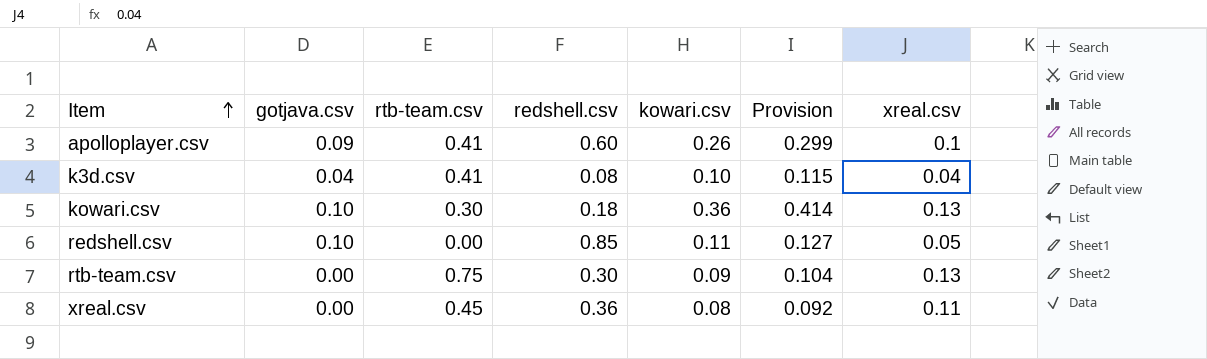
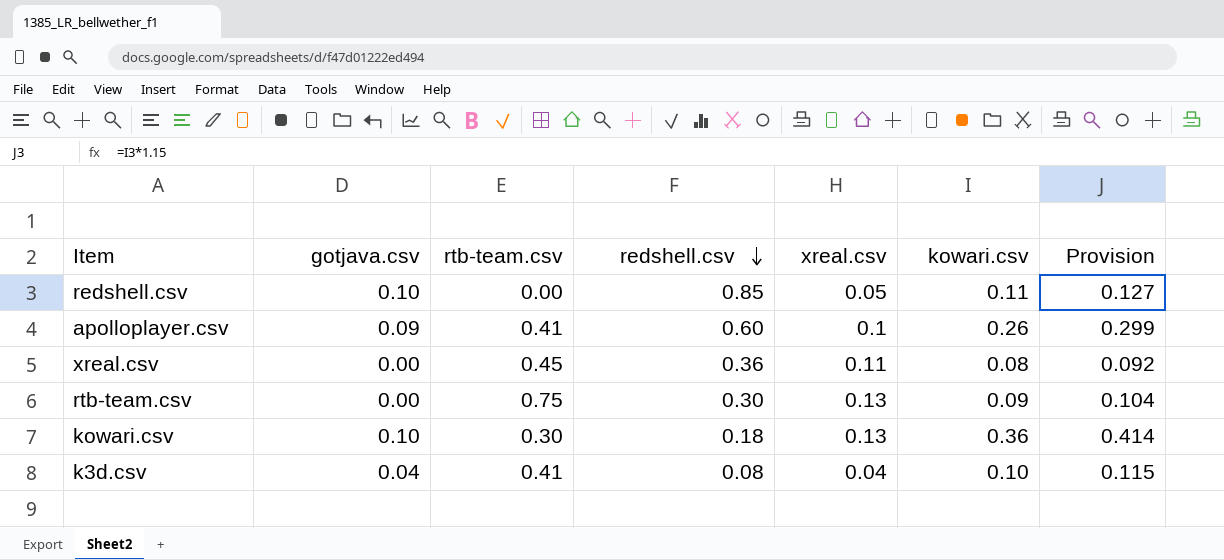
row order: Item ascending -> redshell.csv descending
column xreal.csv | position: 7 -> 5

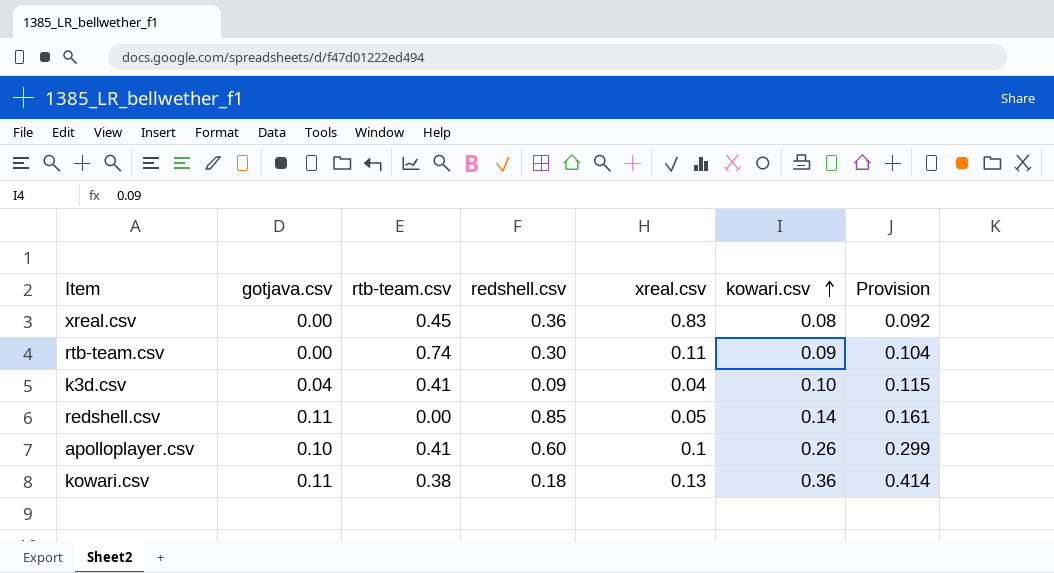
row order: redshell.csv descending -> kowari.csv ascending
xreal.csv | xreal.csv: 0.11 -> 0.83
rtb-team.csv | rtb-team.csv: 0.75 -> 0.74
rtb-team.csv | xreal.csv: 0.13 -> 0.11
k3d.csv | redshell.csv: 0.08 -> 0.09
redshell.csv | gotjava.csv: 0.10 -> 0.11
redshell.csv | kowari.csv: 0.11 -> 0.14
redshell.csv | Provision: 0.127 -> 0.161
apolloplayer.csv | gotjava.csv: 0.09 -> 0.10
kowari.csv | gotjava.csv: 0.10 -> 0.11
kowari.csv | rtb-team.csv: 0.30 -> 0.38

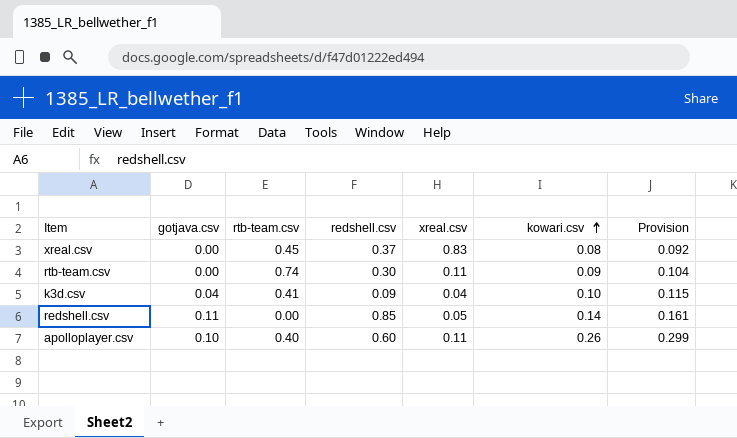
row kowari.csv: 0.11 | 0.38 | 0.18 | 0.13 | 0.36 | 0.414 -> none
xreal.csv | redshell.csv: 0.36 -> 0.37
apolloplayer.csv | rtb-team.csv: 0.41 -> 0.40
apolloplayer.csv | xreal.csv: 0.1 -> 0.11

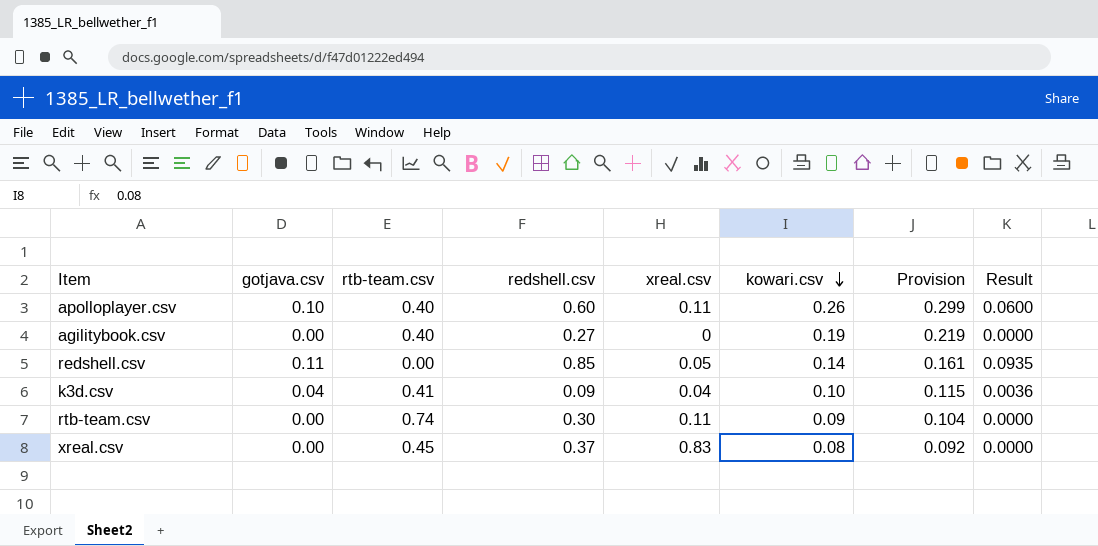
row order: kowari.csv ascending -> kowari.csv descending
column Result | formula: none -> [gotjava.csv] * [redshell.csv]
row agilitybook.csv: none -> 0.00 | 0.40 | 0.27 | 0 | 0.19 | 0.219 | 0.0000

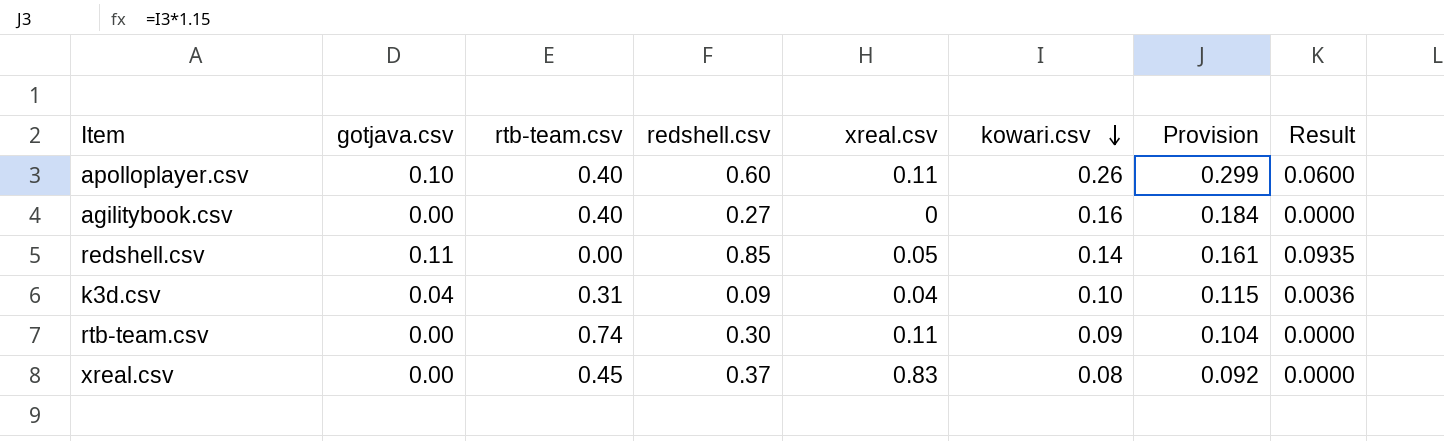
agilitybook.csv | kowari.csv: 0.19 -> 0.16
agilitybook.csv | Provision: 0.219 -> 0.184
k3d.csv | rtb-team.csv: 0.41 -> 0.31

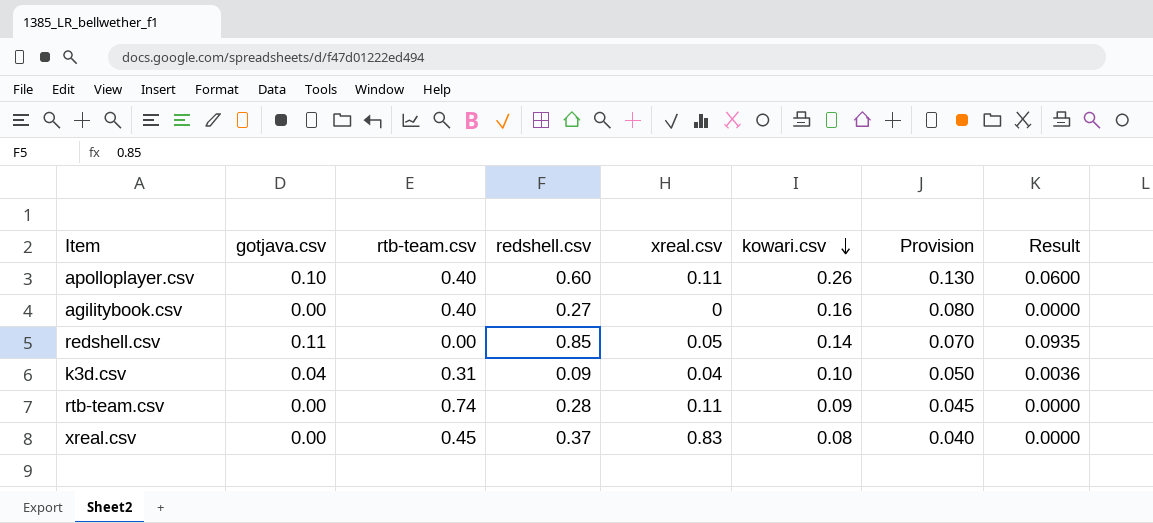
column Provision | formula: [kowari.csv] * 1.15 -> [kowari.csv] * 0.5
rtb-team.csv | redshell.csv: 0.30 -> 0.28

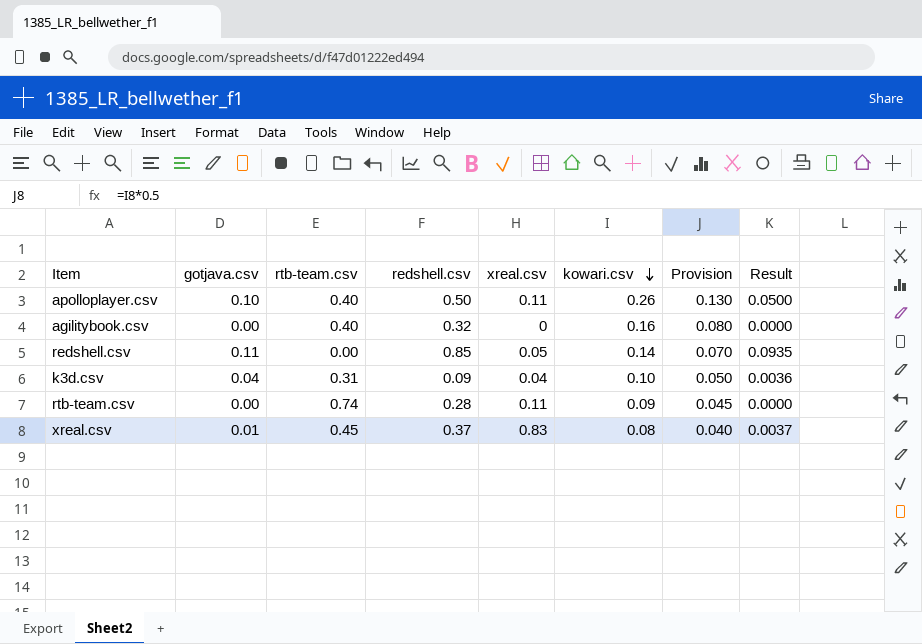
apolloplayer.csv | redshell.csv: 0.60 -> 0.50
apolloplayer.csv | Result: 0.0600 -> 0.0500
agilitybook.csv | redshell.csv: 0.27 -> 0.32
xreal.csv | gotjava.csv: 0.00 -> 0.01
xreal.csv | Result: 0.0000 -> 0.0037

